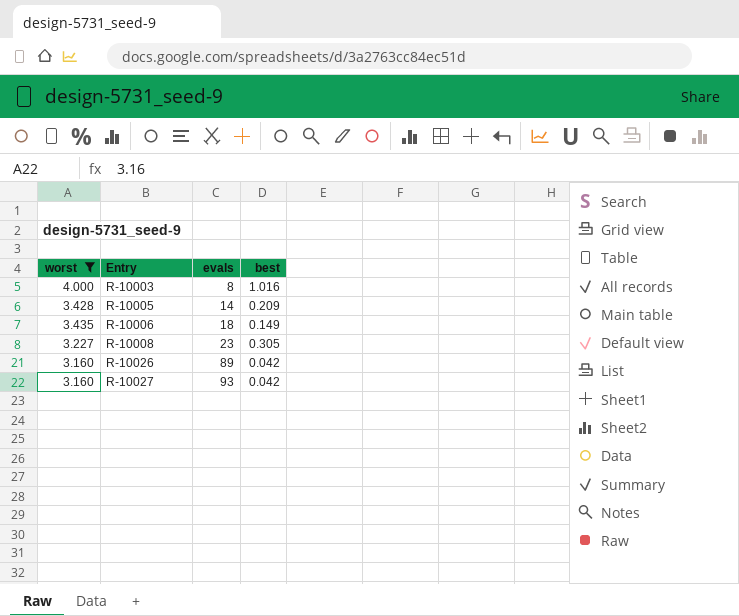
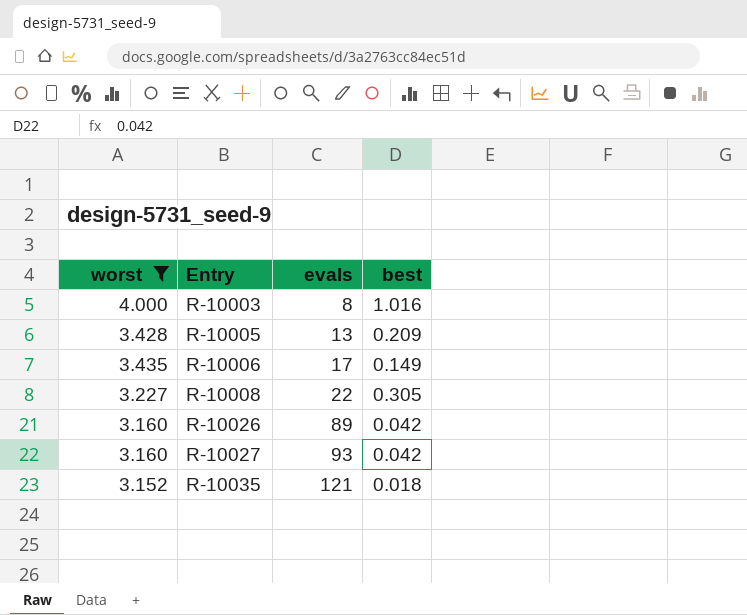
R-10005 | evals: 14 -> 13
R-10006 | evals: 18 -> 17
R-10008 | evals: 23 -> 22
row R-10035: none -> 3.152 | 121 | 0.018

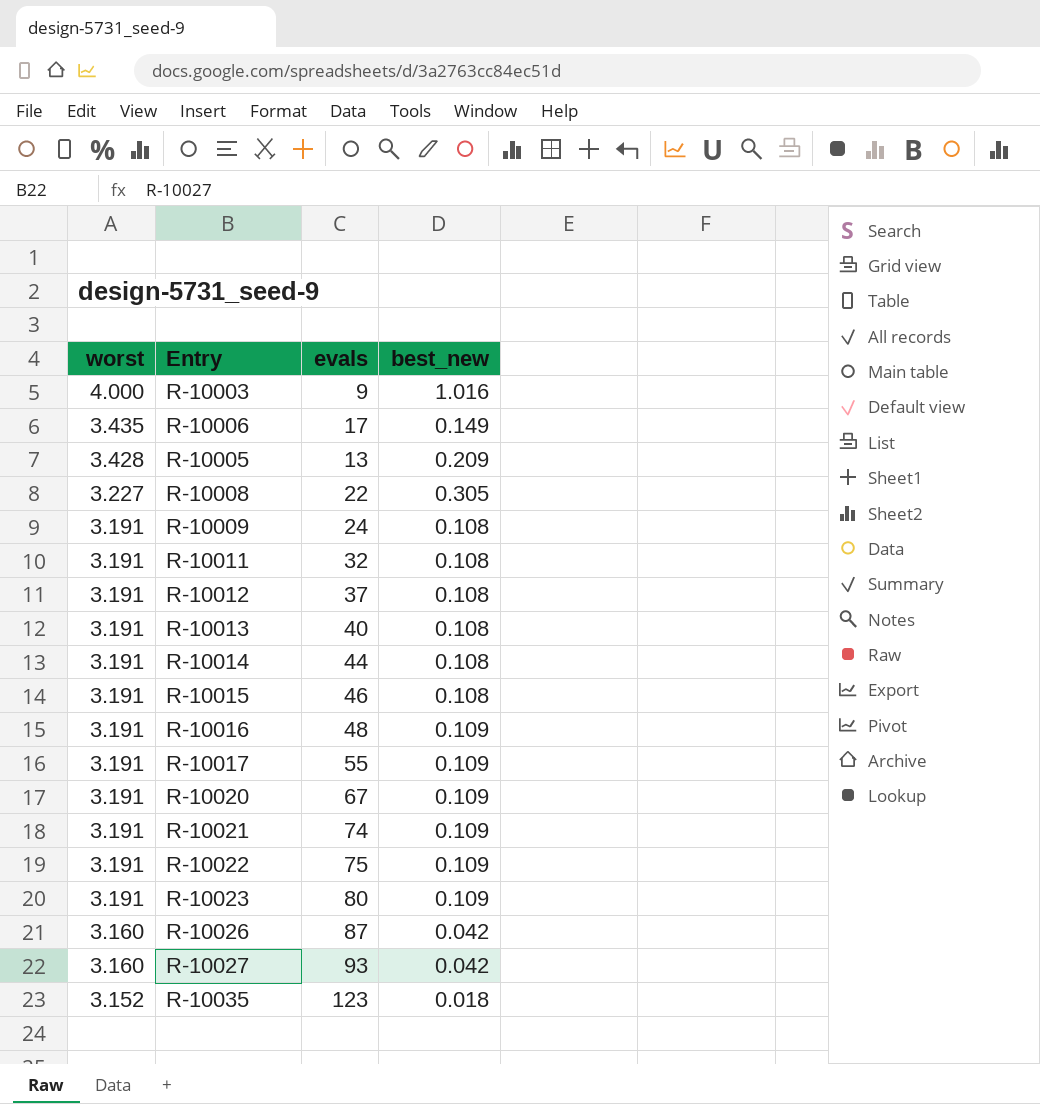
filter: worst != 3.191 -> none
row order: Entry ascending -> worst descending
column name: best -> best_new
R-10003 | evals: 8 -> 9
R-10026 | evals: 89 -> 87
R-10035 | evals: 121 -> 123

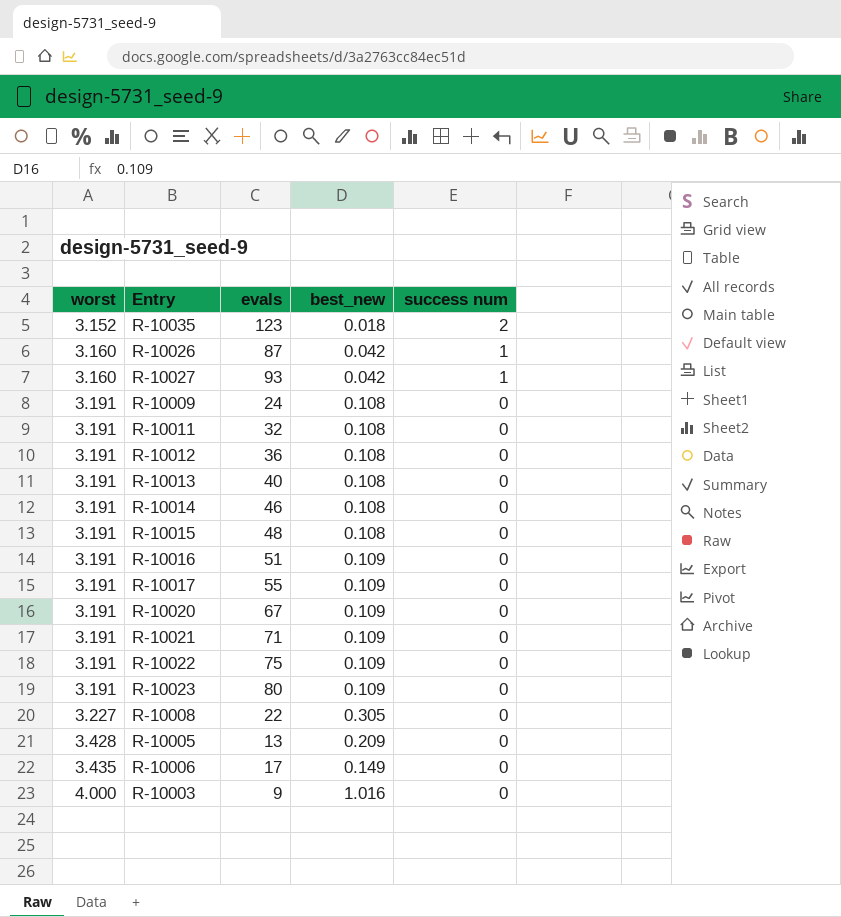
row order: worst descending -> worst ascending
column success num | position: none -> 5
R-10012 | evals: 37 -> 36
R-10014 | evals: 44 -> 46
R-10015 | evals: 46 -> 48
R-10016 | evals: 48 -> 51
R-10021 | evals: 74 -> 71

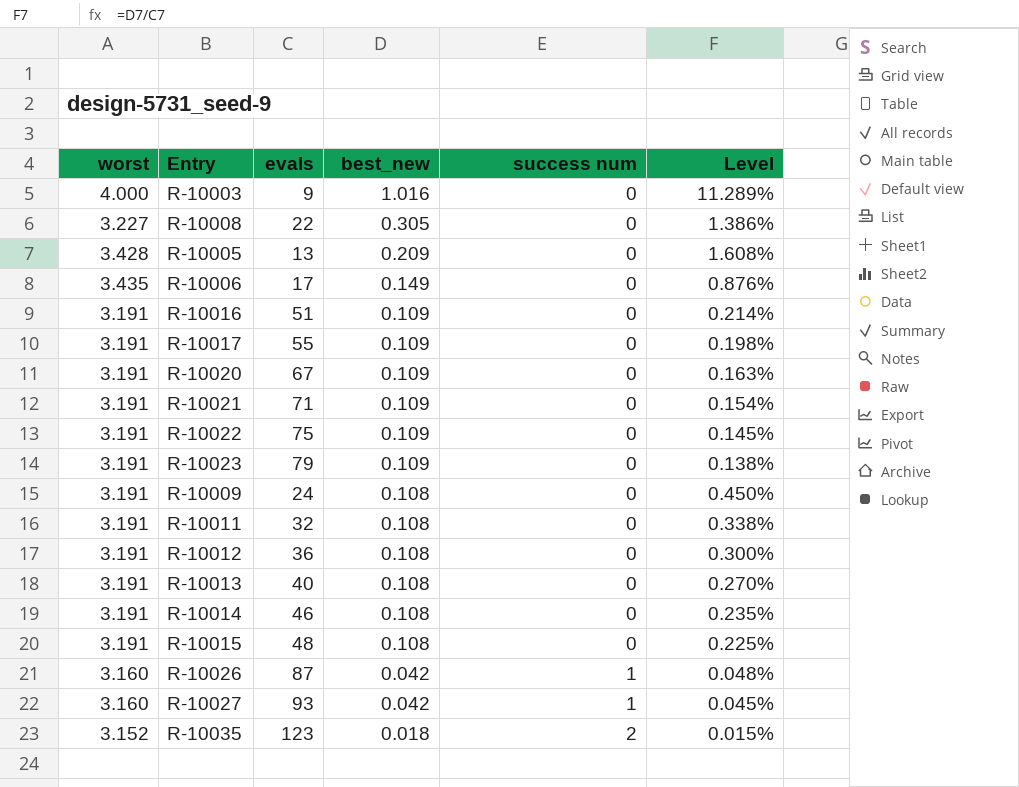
row order: worst ascending -> best_new descending
column Level | formula: none -> [best_new] / [evals]
R-10023 | evals: 80 -> 79

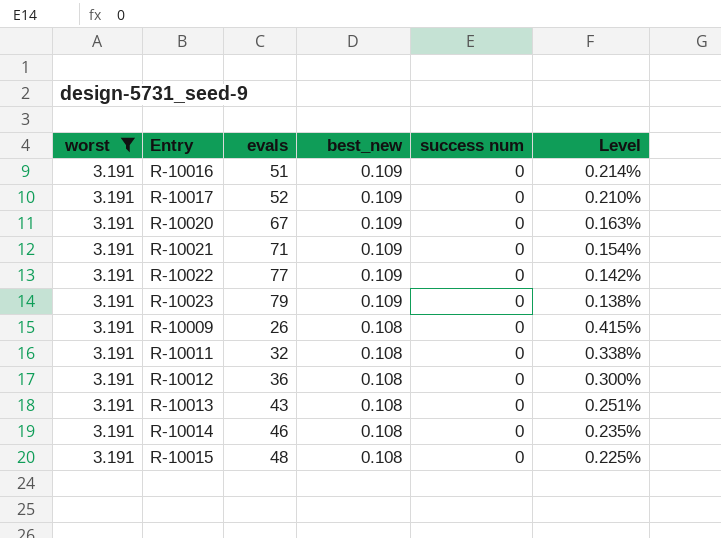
filter: none -> worst = 3.191
R-10017 | evals: 55 -> 52
R-10017 | Level: 0.198% -> 0.210%
R-10022 | evals: 75 -> 77
R-10022 | Level: 0.145% -> 0.142%
R-10009 | evals: 24 -> 26
R-10009 | Level: 0.450% -> 0.415%
R-10013 | evals: 40 -> 43
R-10013 | Level: 0.270% -> 0.251%

